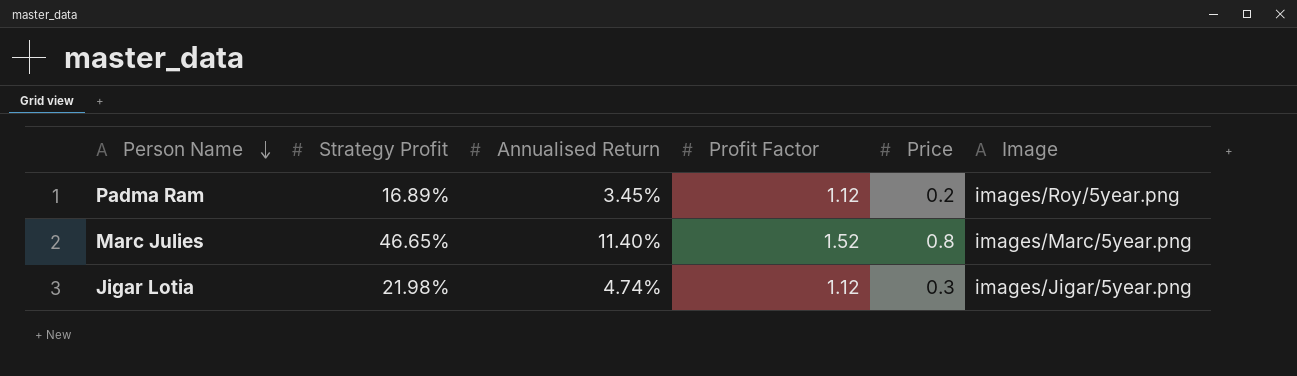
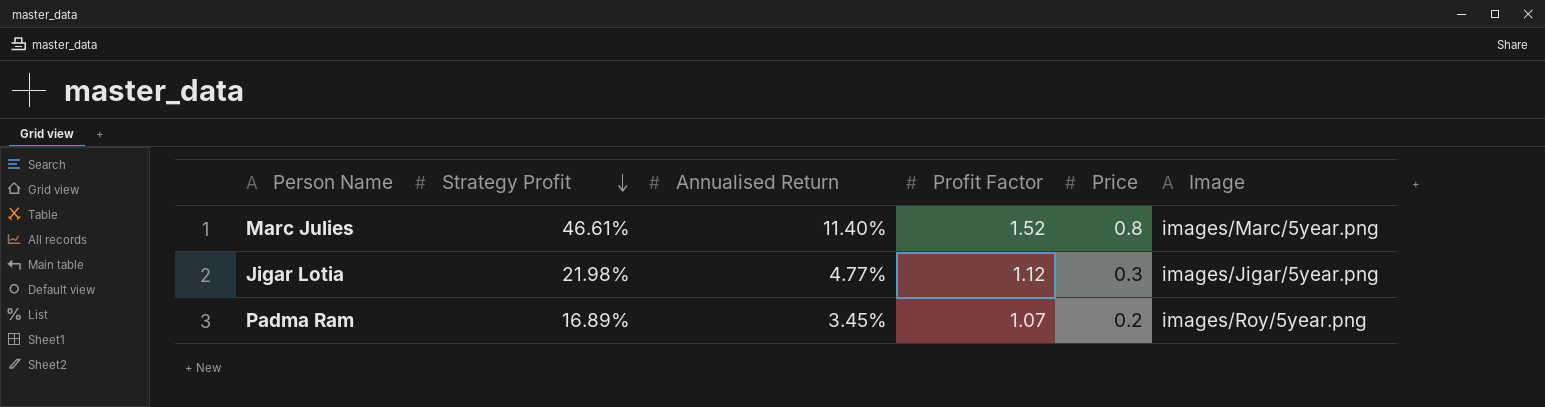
row order: Person Name descending -> Strategy Profit descending
Marc Julies | Strategy Profit: 46.65% -> 46.61%
Jigar Lotia | Annualised Return: 4.74% -> 4.77%
Padma Ram | Profit Factor: 1.12 -> 1.07

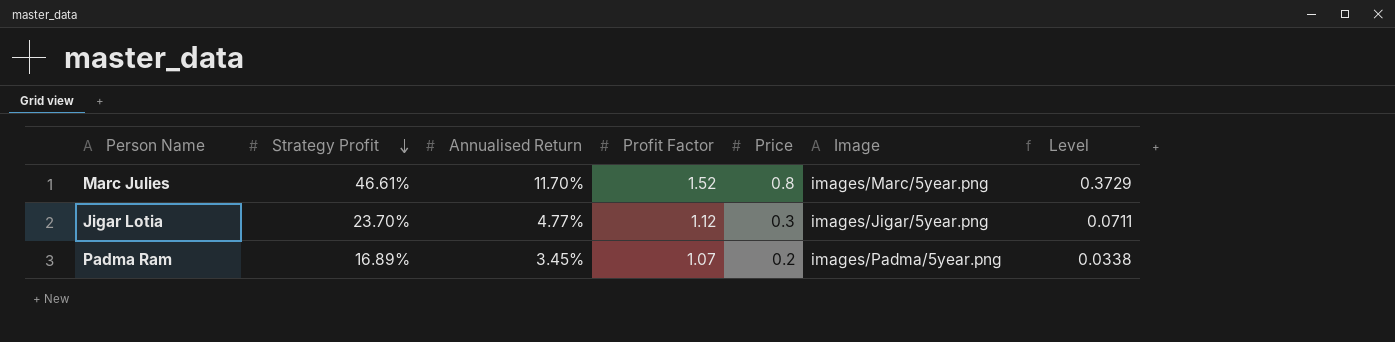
column Level | formula: none -> [Strategy Profit] * [Price]
Marc Julies | Annualised Return: 11.40% -> 11.70%
Jigar Lotia | Strategy Profit: 21.98% -> 23.70%
Padma Ram | Image: images/Roy/5year.png -> images/Padma/5year.png

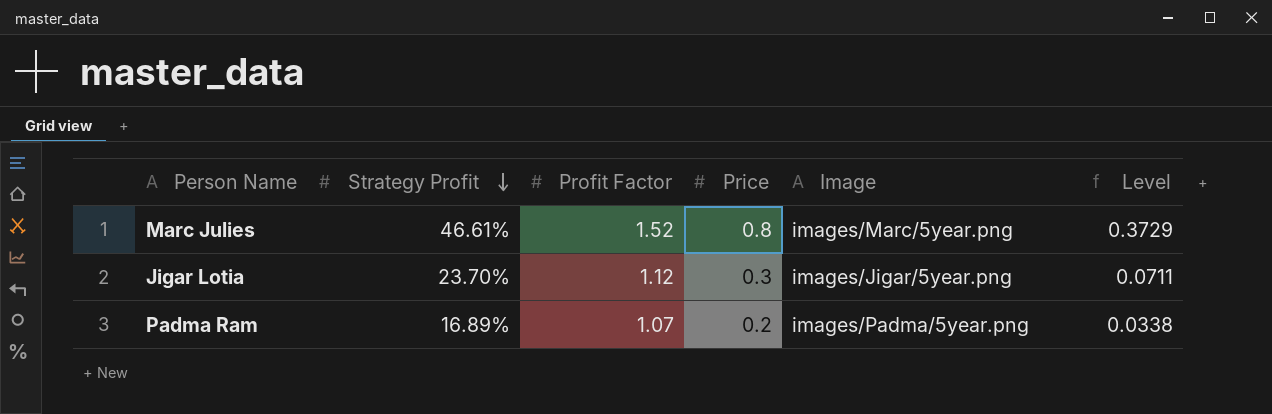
column Annualised Return | position: 3 -> none

